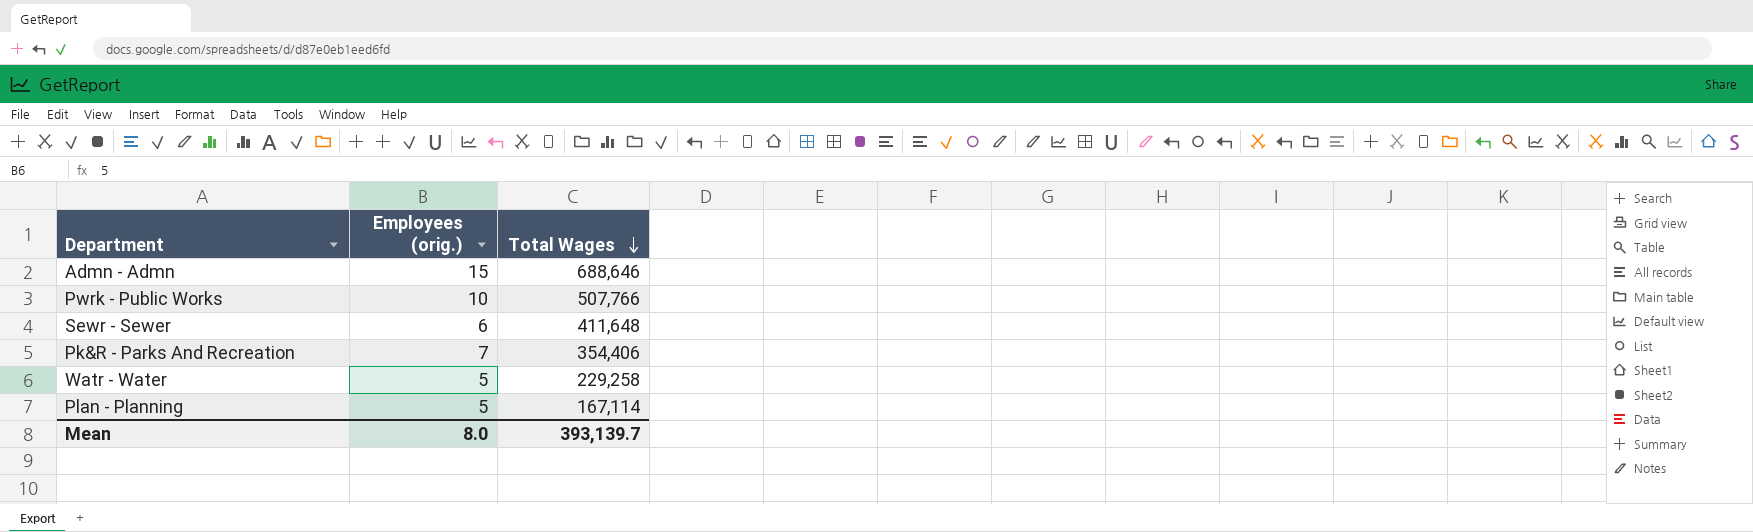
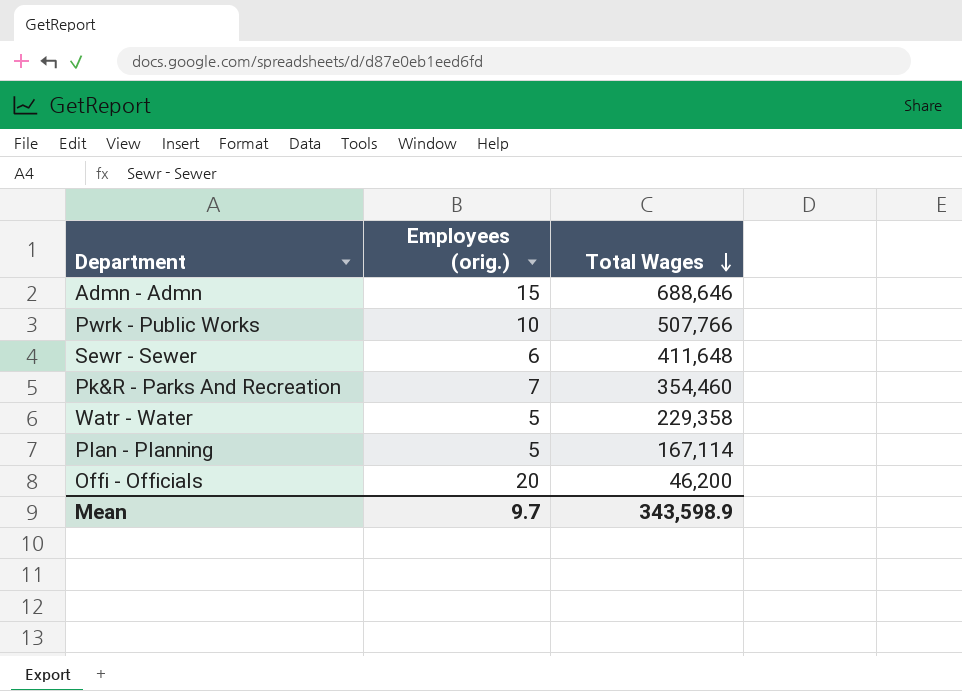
Pk&R - Parks And Recreation | Total Wages: 354,406 -> 354,460
Watr - Water | Total Wages: 229,258 -> 229,358
row Offi - Officials: none -> 20 | 46,200
Mean | Employees (orig.): 8.0 -> 9.7
Mean | Total Wages: 393,139.7 -> 343,598.9

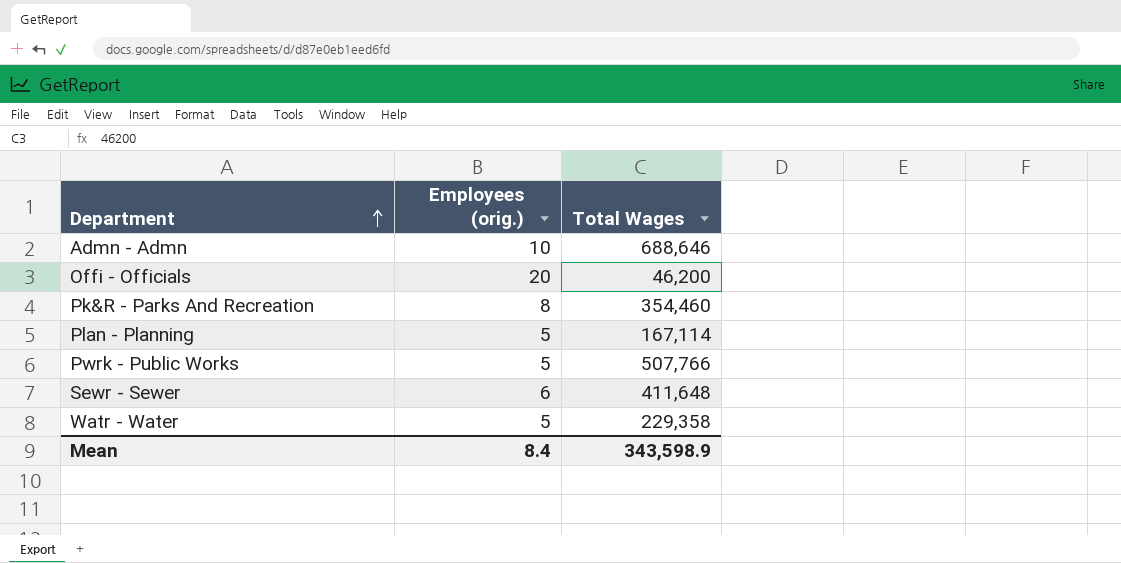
row order: Total Wages descending -> Department ascending
Admn - Admn | Employees (orig.): 15 -> 10
Pk&R - Parks And Recreation | Employees (orig.): 7 -> 8
Pwrk - Public Works | Employees (orig.): 10 -> 5
Mean | Employees (orig.): 9.7 -> 8.4

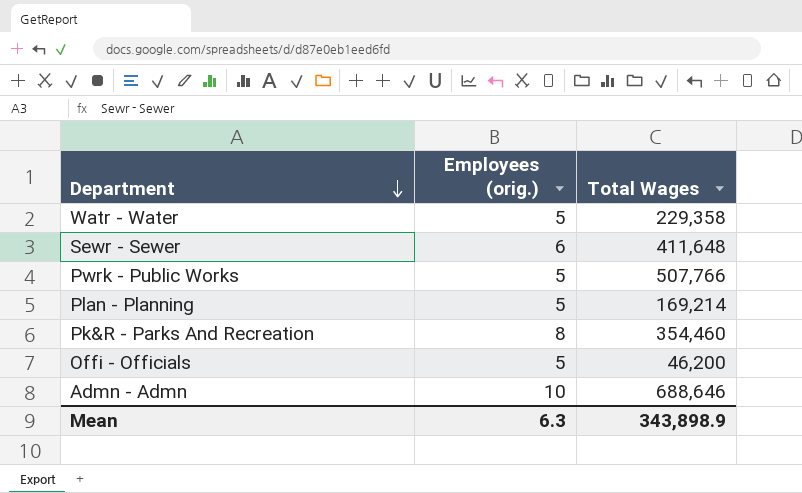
row order: Department ascending -> Department descending
Plan - Planning | Total Wages: 167,114 -> 169,214
Offi - Officials | Employees (orig.): 20 -> 5
Mean | Employees (orig.): 8.4 -> 6.3
Mean | Total Wages: 343,598.9 -> 343,898.9

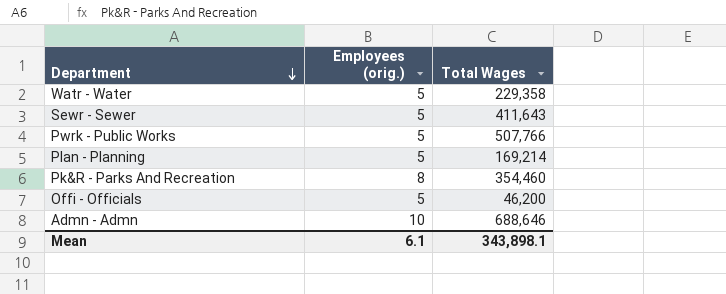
Sewr - Sewer | Employees (orig.): 6 -> 5
Sewr - Sewer | Total Wages: 411,648 -> 411,643
Mean | Employees (orig.): 6.3 -> 6.1
Mean | Total Wages: 343,898.9 -> 343,898.1

